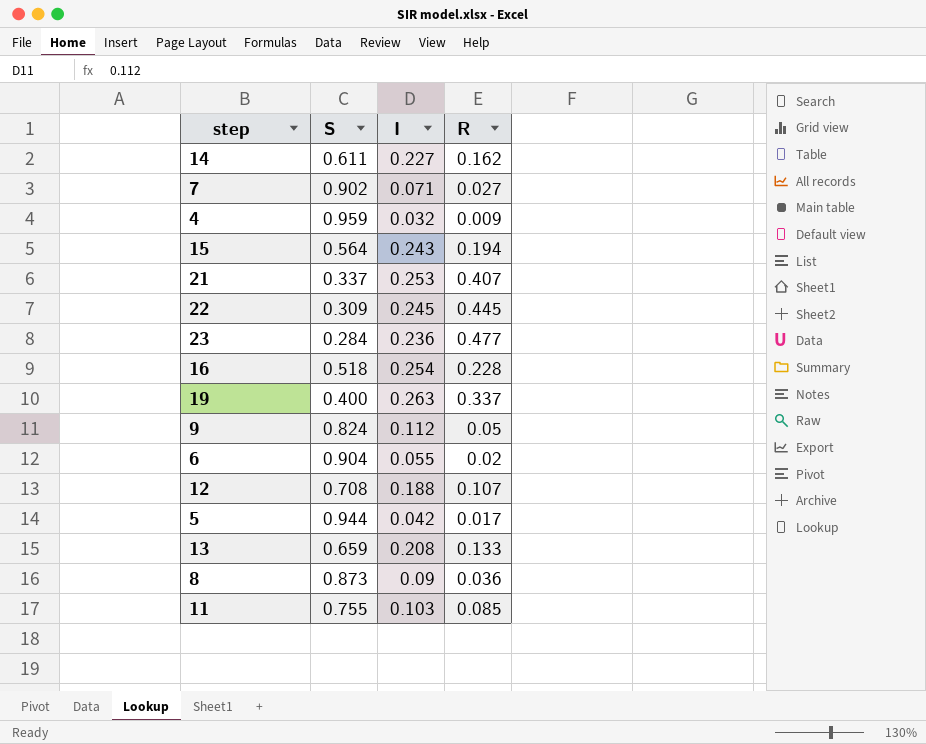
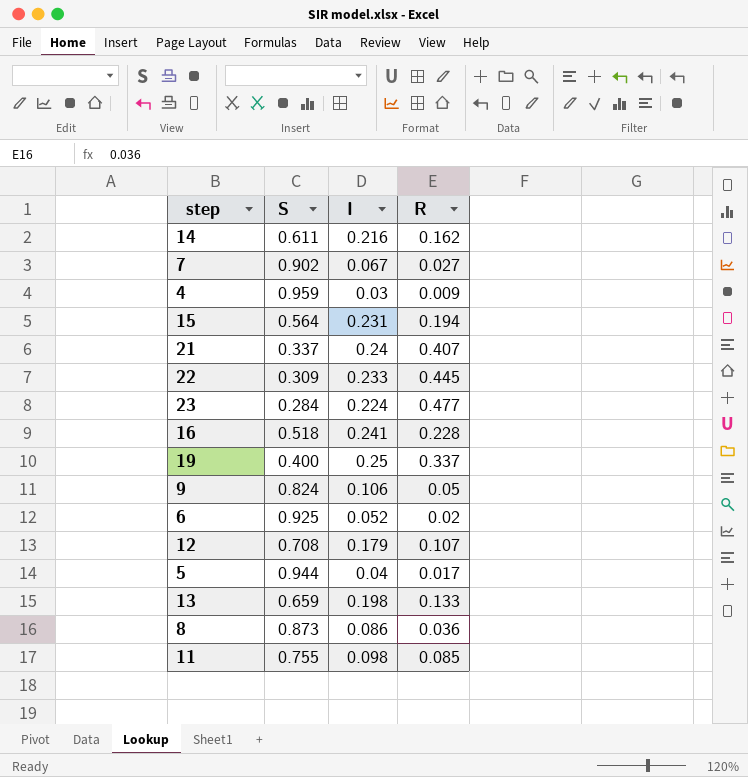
14 | I: 0.227 -> 0.216
7 | I: 0.071 -> 0.067
4 | I: 0.032 -> 0.03
15 | I: 0.243 -> 0.231
21 | I: 0.253 -> 0.24
22 | I: 0.245 -> 0.233
23 | I: 0.236 -> 0.224
16 | I: 0.254 -> 0.241
19 | I: 0.263 -> 0.25
9 | I: 0.112 -> 0.106
6 | S: 0.904 -> 0.925
6 | I: 0.055 -> 0.052
12 | I: 0.188 -> 0.179
5 | I: 0.042 -> 0.04
13 | I: 0.208 -> 0.198
8 | I: 0.09 -> 0.086
11 | I: 0.103 -> 0.098

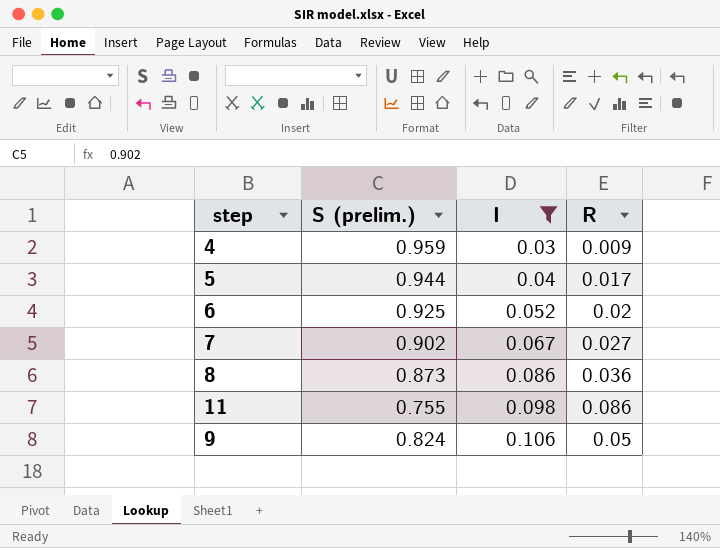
filter: none -> I <= 0.106
row order: none -> I ascending
column name: S -> S (prelim.)
11 | R: 0.085 -> 0.086

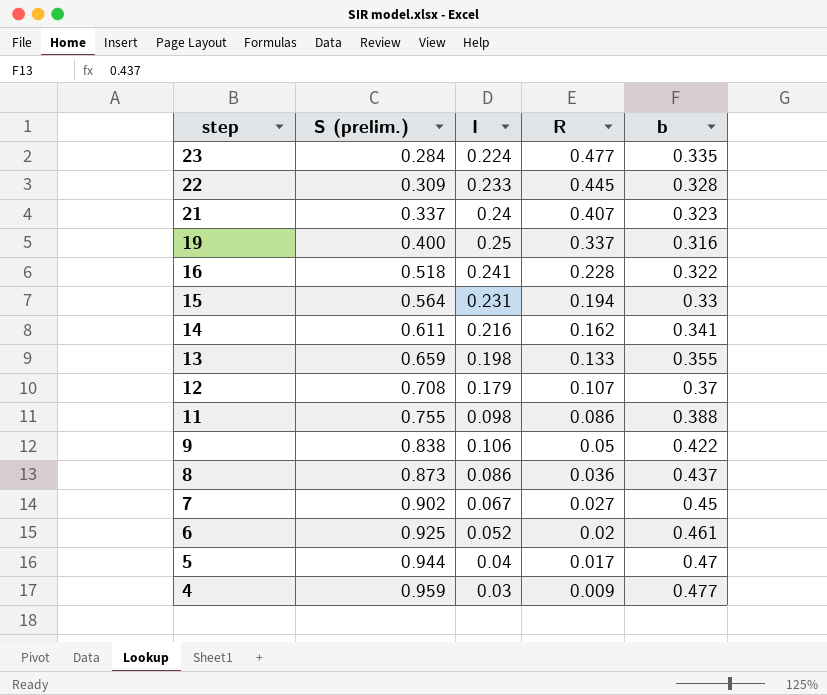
filter: I <= 0.106 -> none
row order: I ascending -> step descending
column b | position: none -> 5
9 | S (prelim.): 0.824 -> 0.838

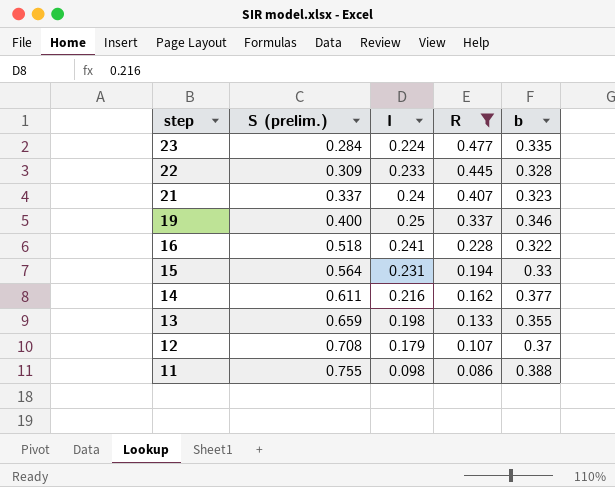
filter: none -> R >= 0.086
19 | b: 0.316 -> 0.346
14 | b: 0.341 -> 0.377

